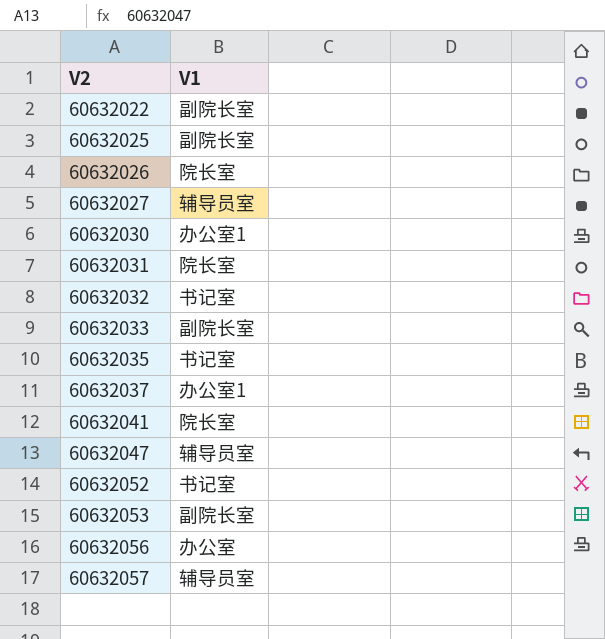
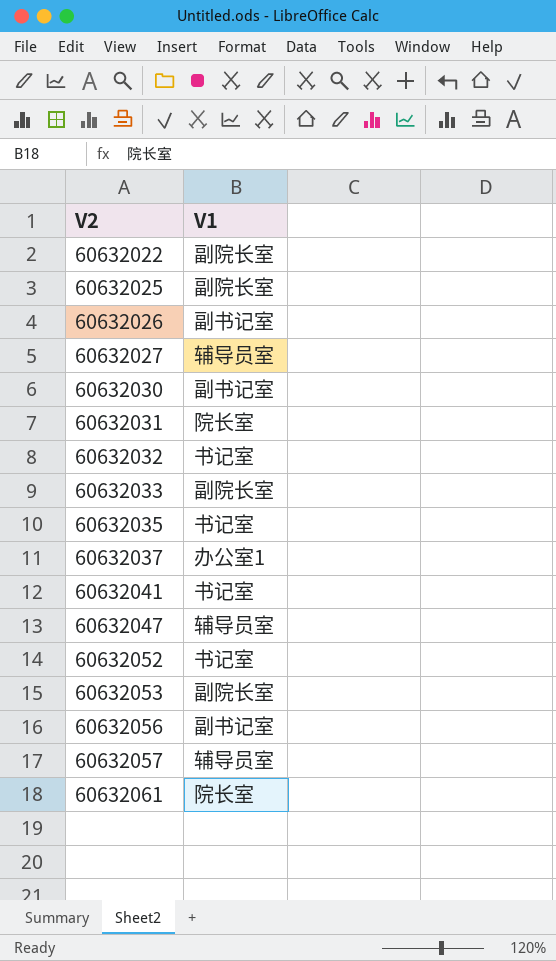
60632026 | V1: 院长室 -> 副书记室
60632030 | V1: 办公室1 -> 副书记室
60632041 | V1: 院长室 -> 书记室
60632056 | V1: 办公室 -> 副书记室
row 60632061: none -> 院长室

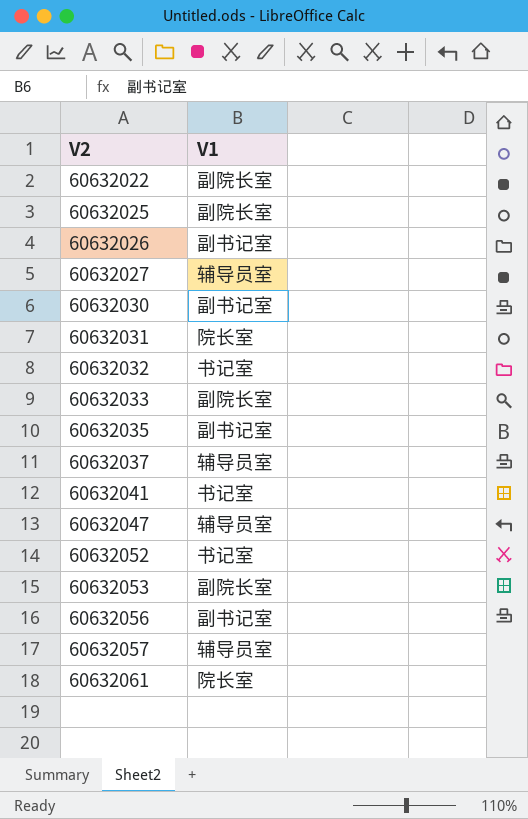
60632035 | V1: 书记室 -> 副书记室
60632037 | V1: 办公室1 -> 辅导员室

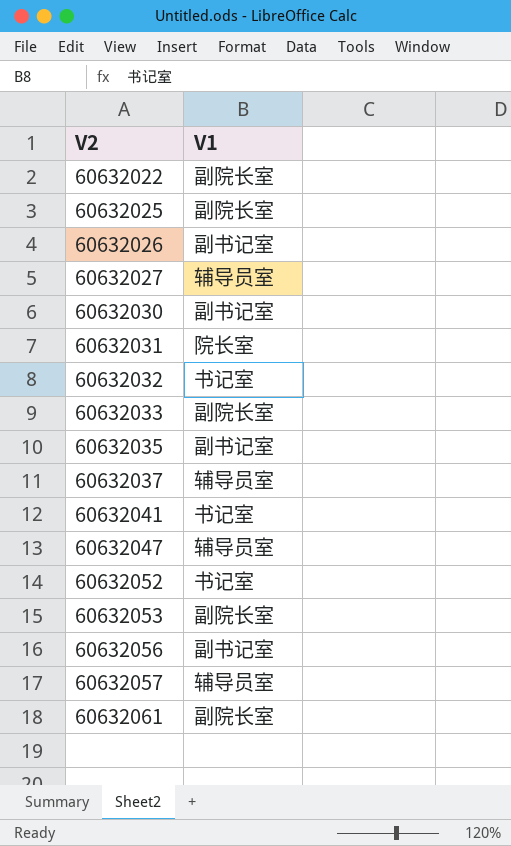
60632061 | V1: 院长室 -> 副院长室

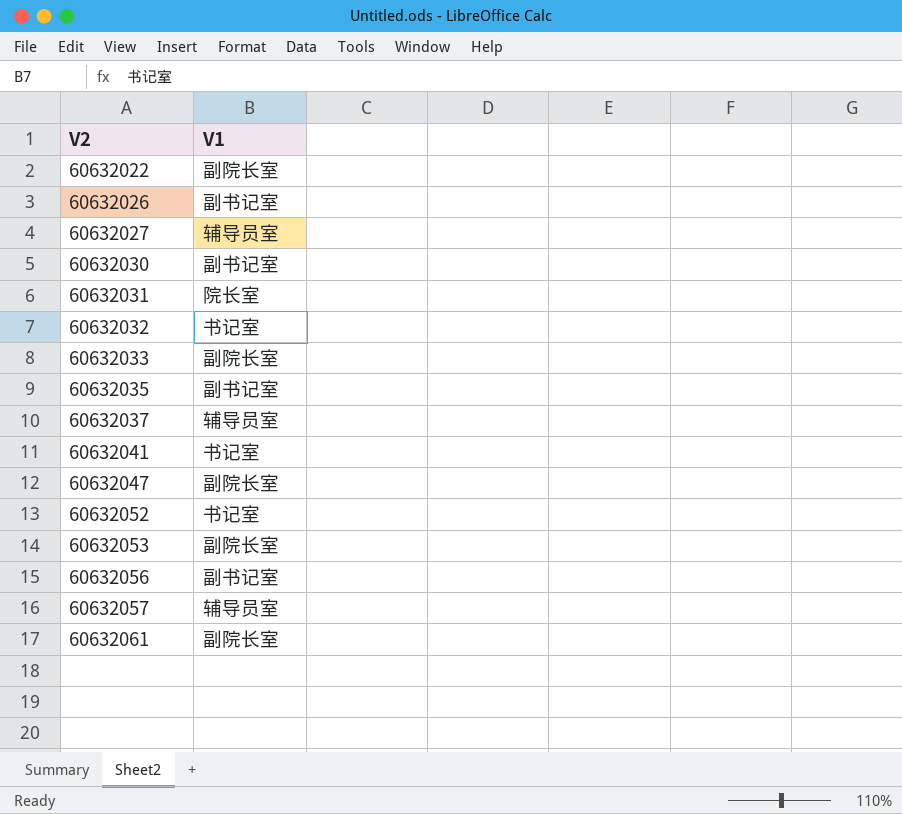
row 60632025: 副院长室 -> none
60632047 | V1: 辅导员室 -> 副院长室

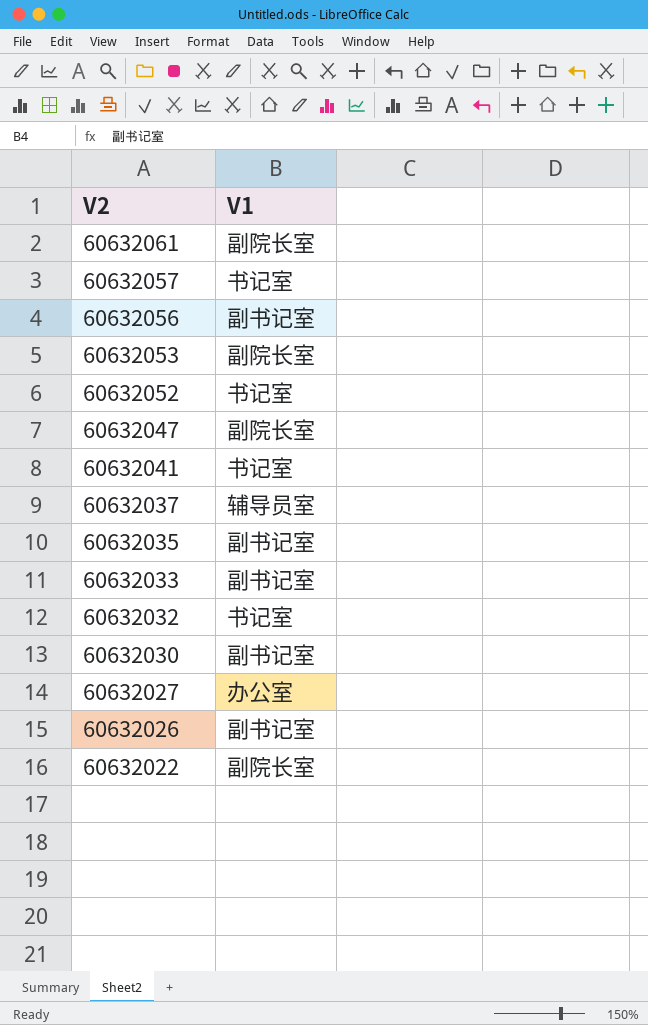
row order: V2 ascending -> V2 descending
row 60632031: 院长室 -> none
60632057 | V1: 辅导员室 -> 书记室
60632033 | V1: 副院长室 -> 副书记室
60632027 | V1: 辅导员室 -> 办公室

